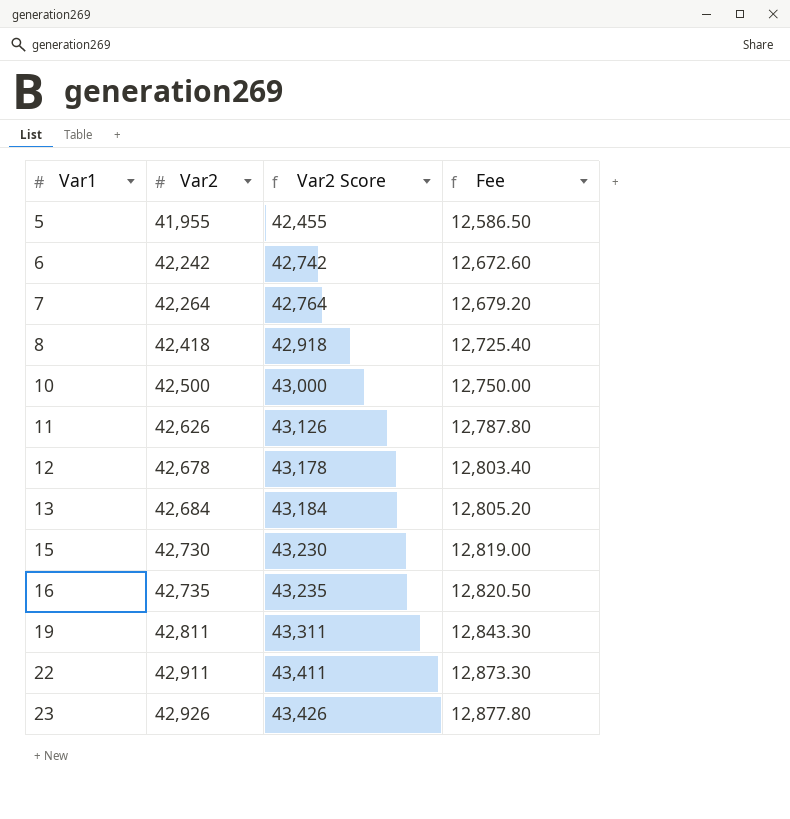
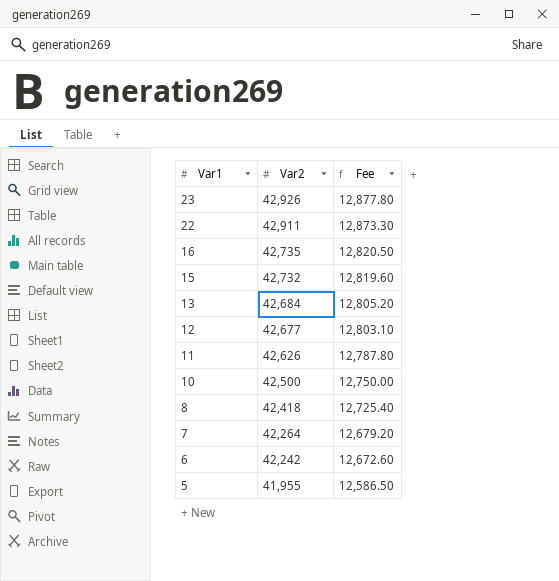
row order: Var1 ascending -> Var1 descending
column Var2 Score | formula: [Var2] + 500 -> none
row 19: 42,811 | 43,311 | 12,843.30 -> none
15 | Var2: 42,730 -> 42,732
15 | Fee: 12,819.00 -> 12,819.60
12 | Var2: 42,678 -> 42,677
12 | Fee: 12,803.40 -> 12,803.10

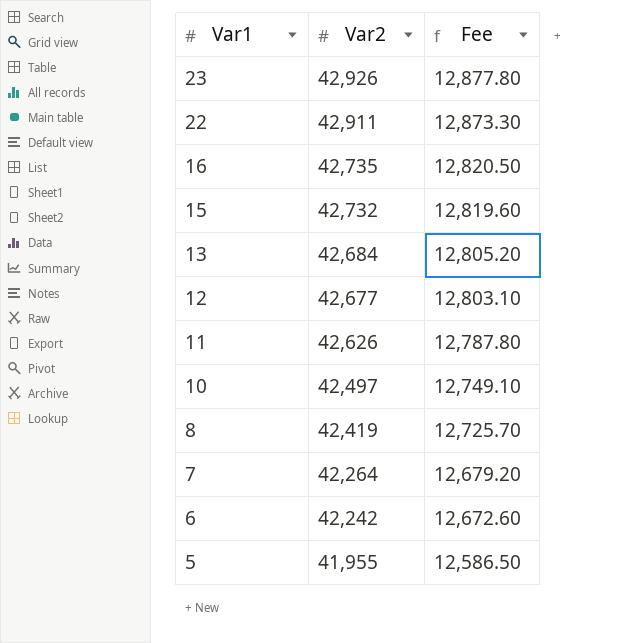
10 | Var2: 42,500 -> 42,497
10 | Fee: 12,750.00 -> 12,749.10
8 | Var2: 42,418 -> 42,419
8 | Fee: 12,725.40 -> 12,725.70

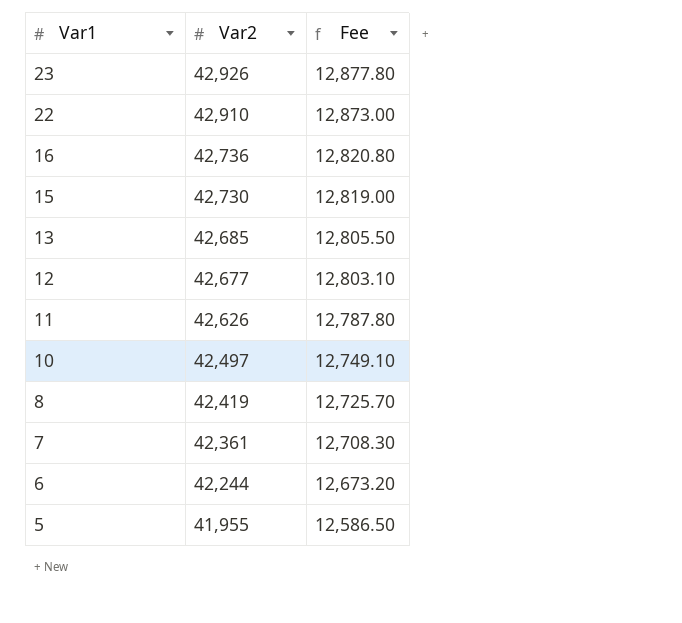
22 | Var2: 42,911 -> 42,910
22 | Fee: 12,873.30 -> 12,873.00
16 | Var2: 42,735 -> 42,736
16 | Fee: 12,820.50 -> 12,820.80
15 | Var2: 42,732 -> 42,730
15 | Fee: 12,819.60 -> 12,819.00
13 | Var2: 42,684 -> 42,685
13 | Fee: 12,805.20 -> 12,805.50
7 | Var2: 42,264 -> 42,361
7 | Fee: 12,679.20 -> 12,708.30
6 | Var2: 42,242 -> 42,244
6 | Fee: 12,672.60 -> 12,673.20

